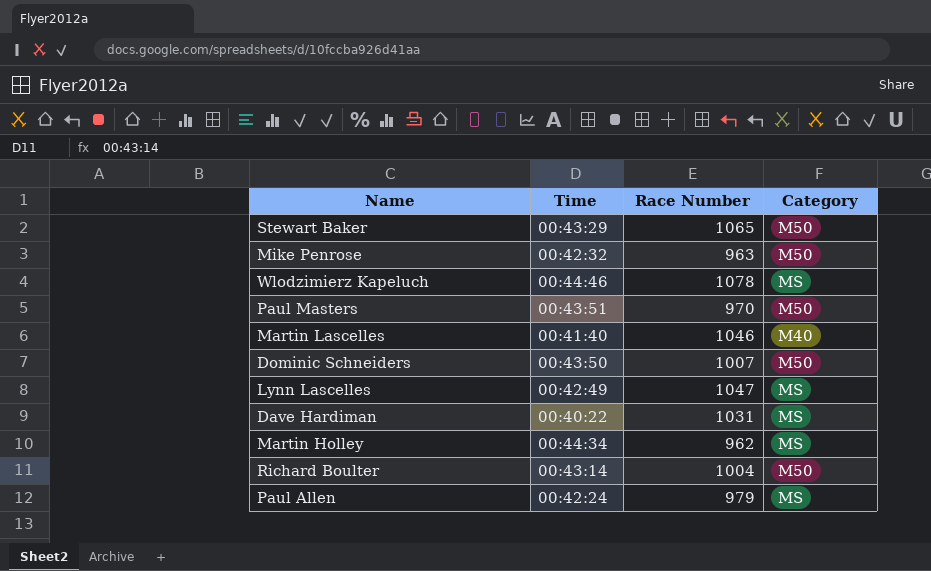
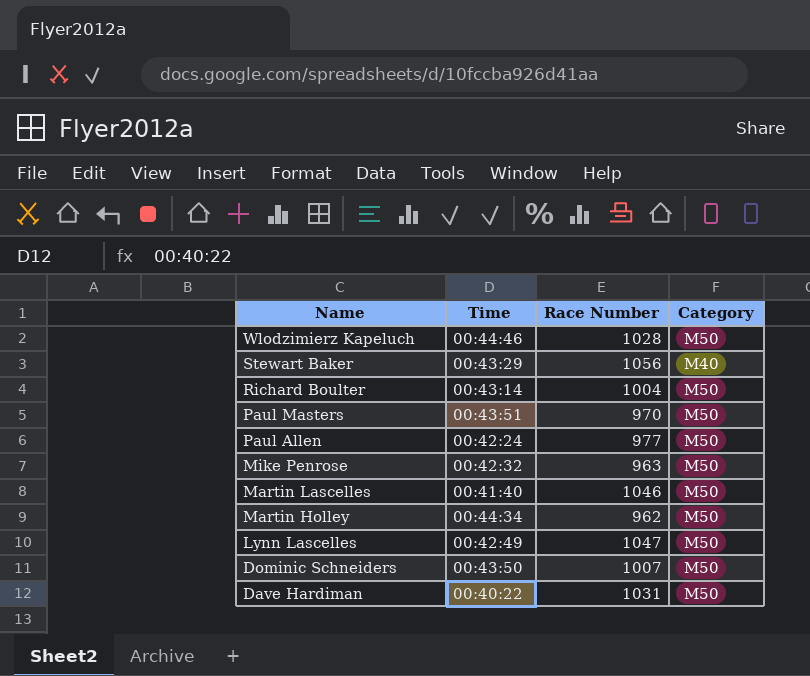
row order: none -> Name descending
Wlodzimierz Kapeluch | Race Number: 1078 -> 1028
Wlodzimierz Kapeluch | Category: MS -> M50
Stewart Baker | Race Number: 1065 -> 1056
Stewart Baker | Category: M50 -> M40
Paul Allen | Race Number: 979 -> 977
Paul Allen | Category: MS -> M50
Martin Lascelles | Category: M40 -> M50
Martin Holley | Category: MS -> M50
Lynn Lascelles | Category: MS -> M50
Dave Hardiman | Category: MS -> M50

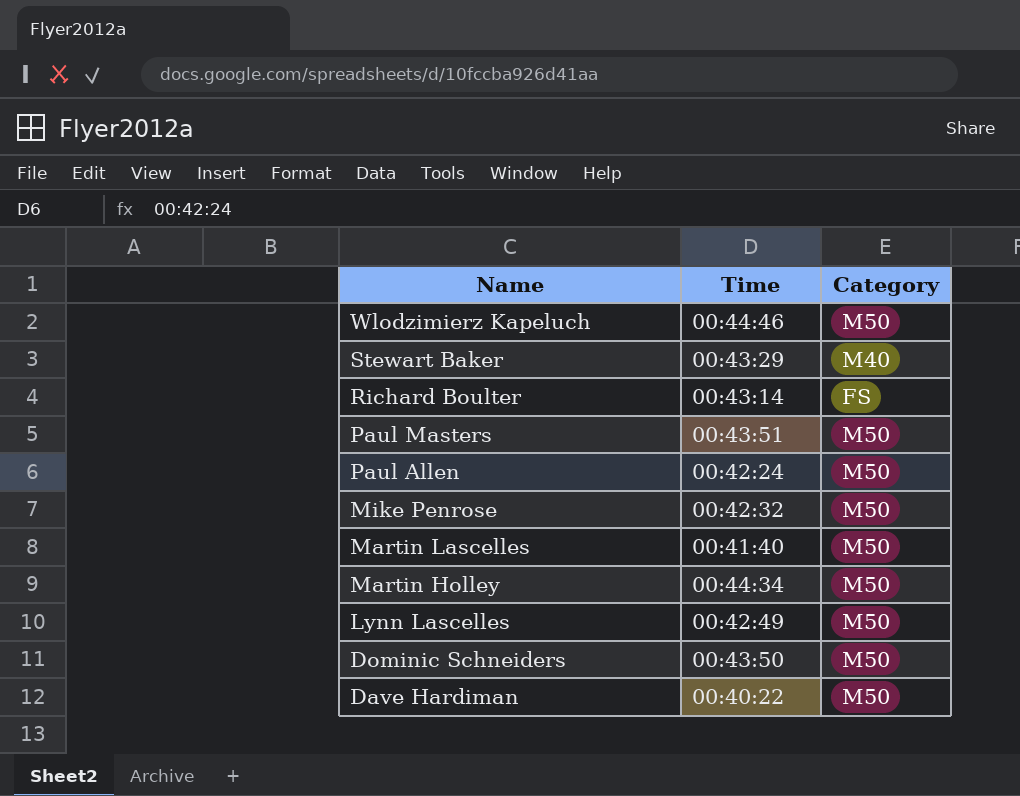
column Race Number | position: 3 -> none
Richard Boulter | Category: M50 -> FS

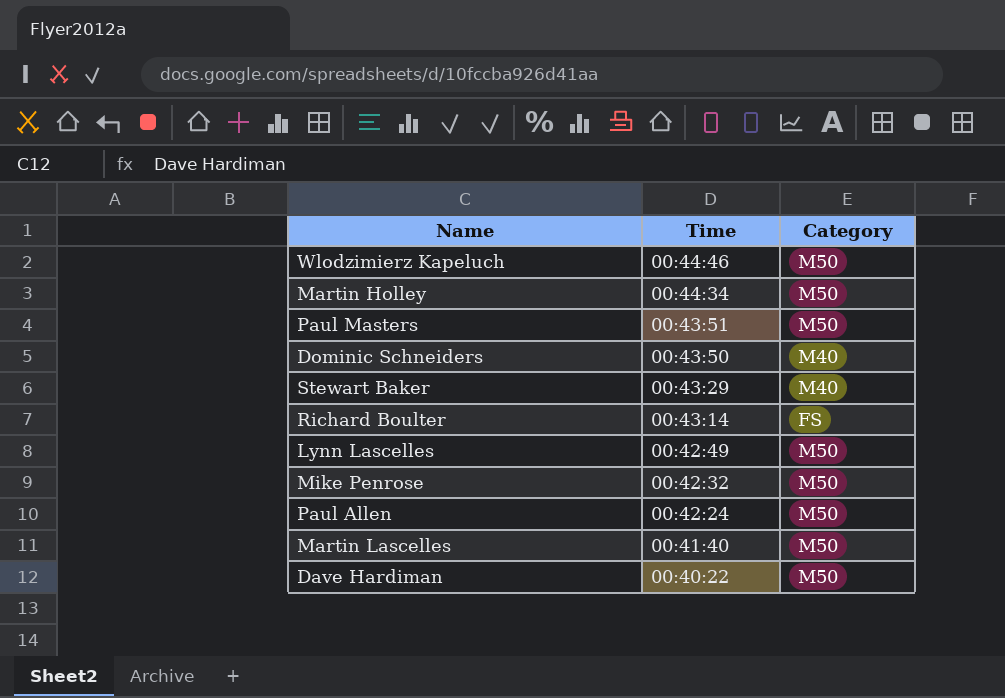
row order: Name descending -> Time descending
Dominic Schneiders | Category: M50 -> M40

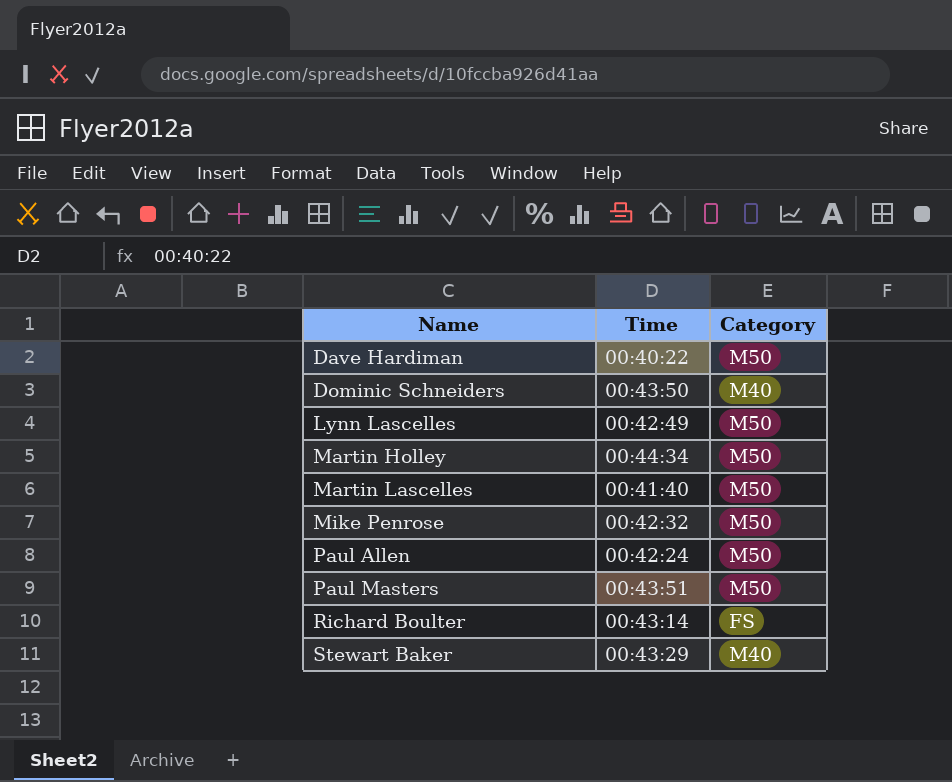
row order: Time descending -> Name ascending
row Wlodzimierz Kapeluch: 00:44:46 | M50 -> none

